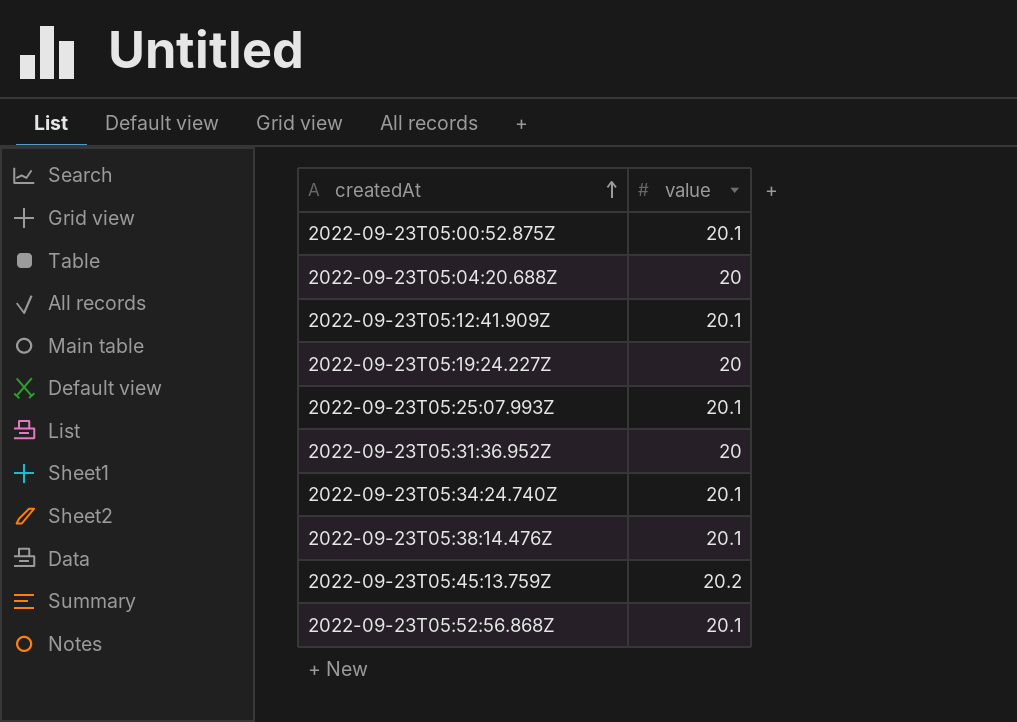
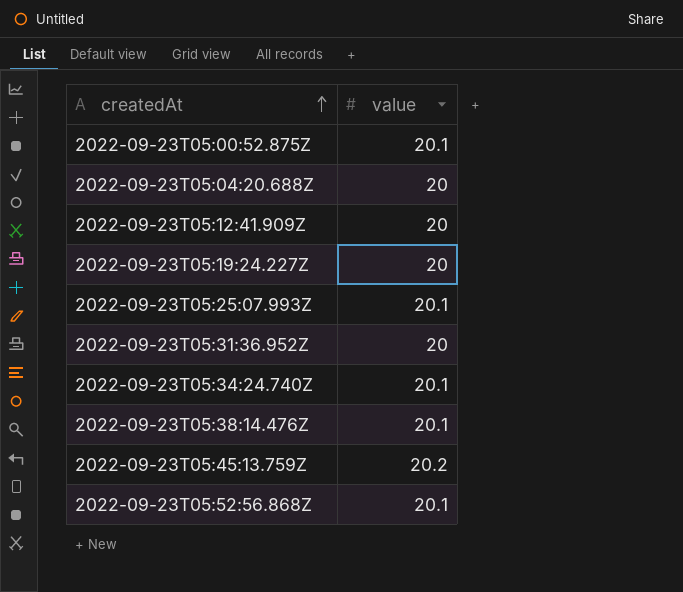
2022-09-23T05:12:41.909Z | value: 20.1 -> 20

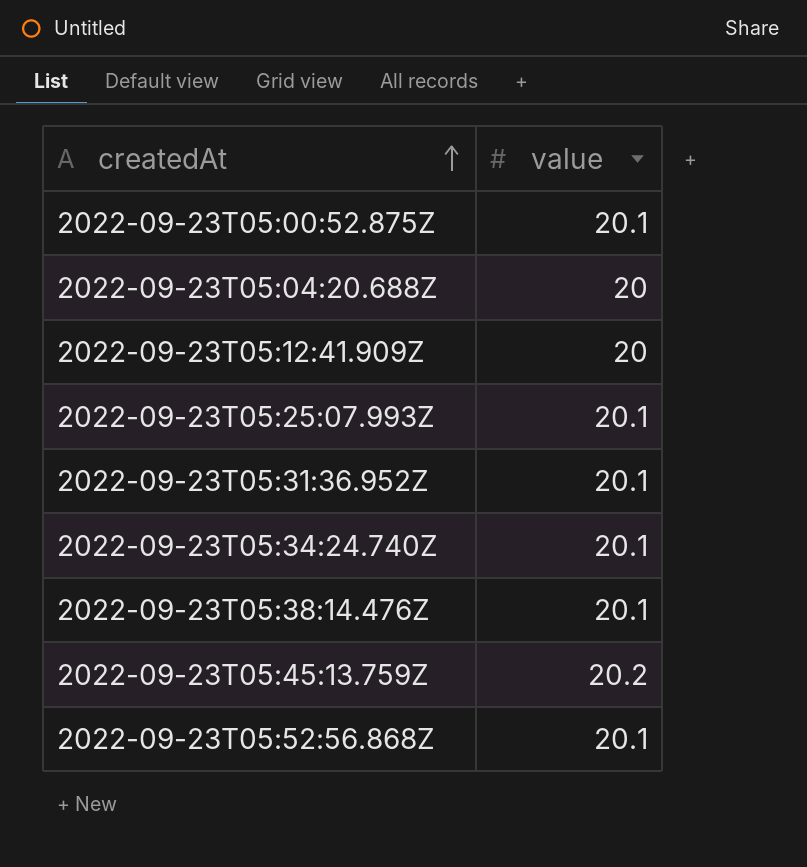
row 2022-09-23T05:19:24.227Z: 20 -> none
2022-09-23T05:31:36.952Z | value: 20 -> 20.1

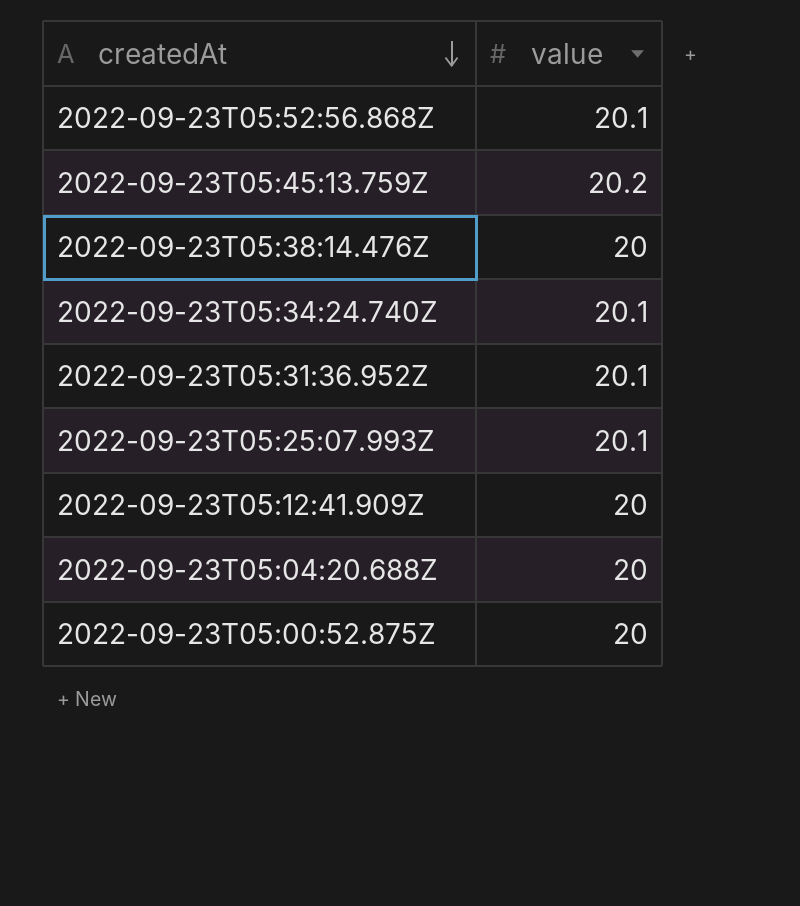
row order: createdAt ascending -> createdAt descending
2022-09-23T05:38:14.476Z | value: 20.1 -> 20
2022-09-23T05:00:52.875Z | value: 20.1 -> 20

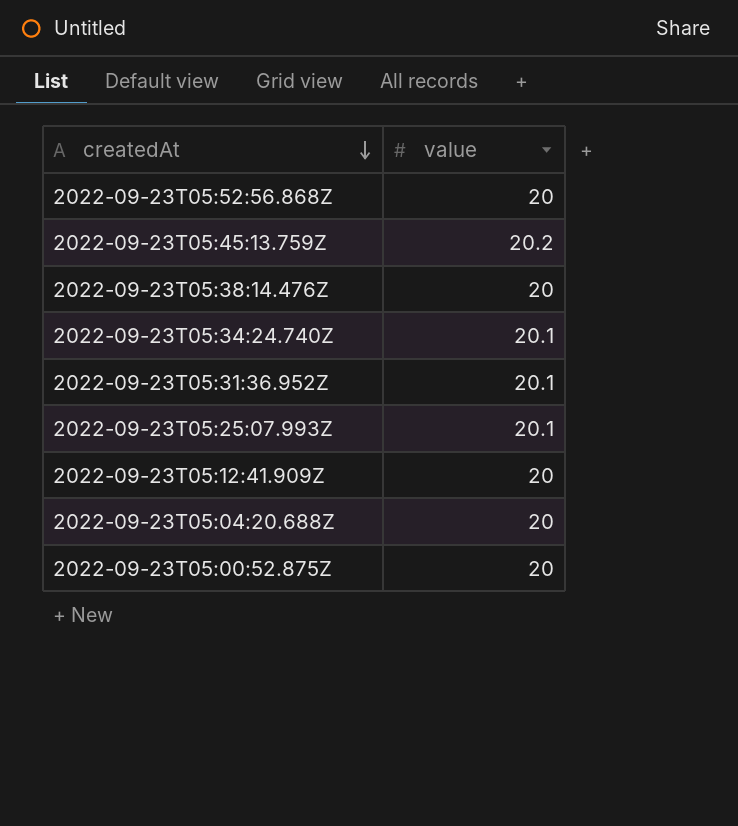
2022-09-23T05:52:56.868Z | value: 20.1 -> 20

